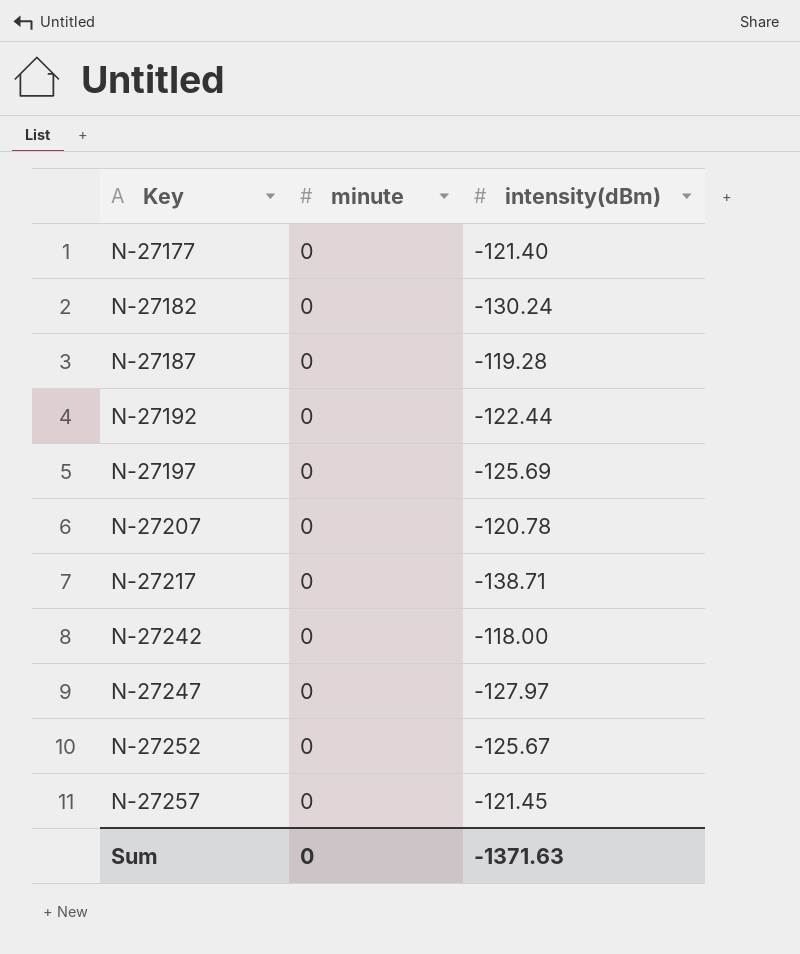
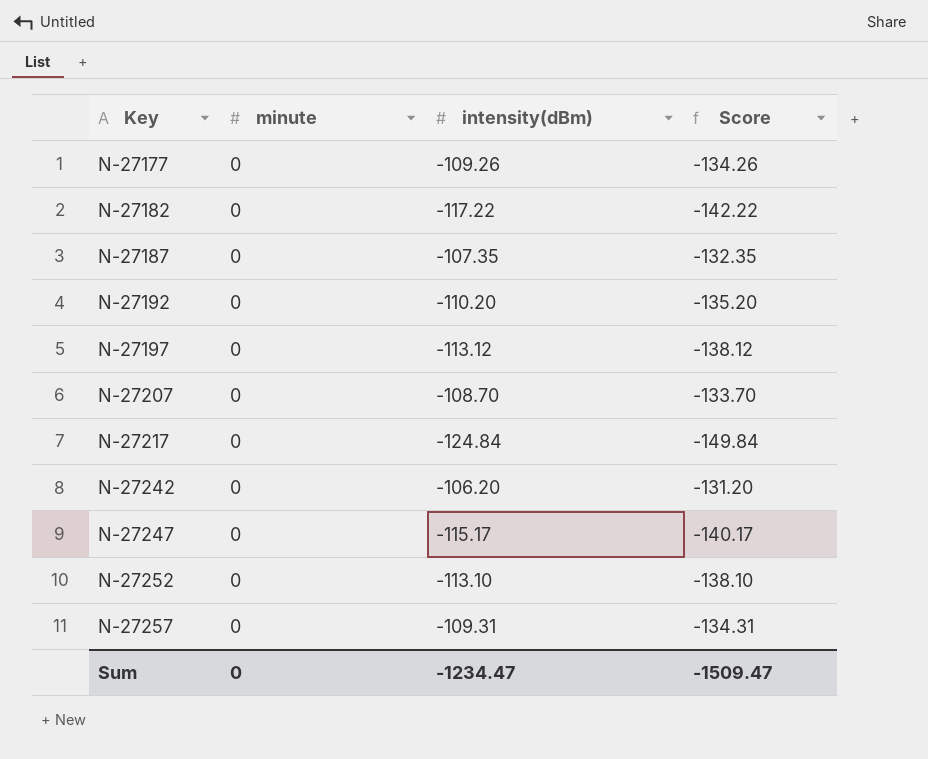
column Score | formula: none -> [intensity(dBm)] - 25
N-27177 | intensity(dBm): -121.40 -> -109.26
N-27182 | intensity(dBm): -130.24 -> -117.22
N-27187 | intensity(dBm): -119.28 -> -107.35
N-27192 | intensity(dBm): -122.44 -> -110.20
N-27197 | intensity(dBm): -125.69 -> -113.12
N-27207 | intensity(dBm): -120.78 -> -108.70
N-27217 | intensity(dBm): -138.71 -> -124.84
N-27242 | intensity(dBm): -118.00 -> -106.20
N-27247 | intensity(dBm): -127.97 -> -115.17
N-27252 | intensity(dBm): -125.67 -> -113.10
N-27257 | intensity(dBm): -121.45 -> -109.31
Sum | intensity(dBm): -1371.63 -> -1234.47

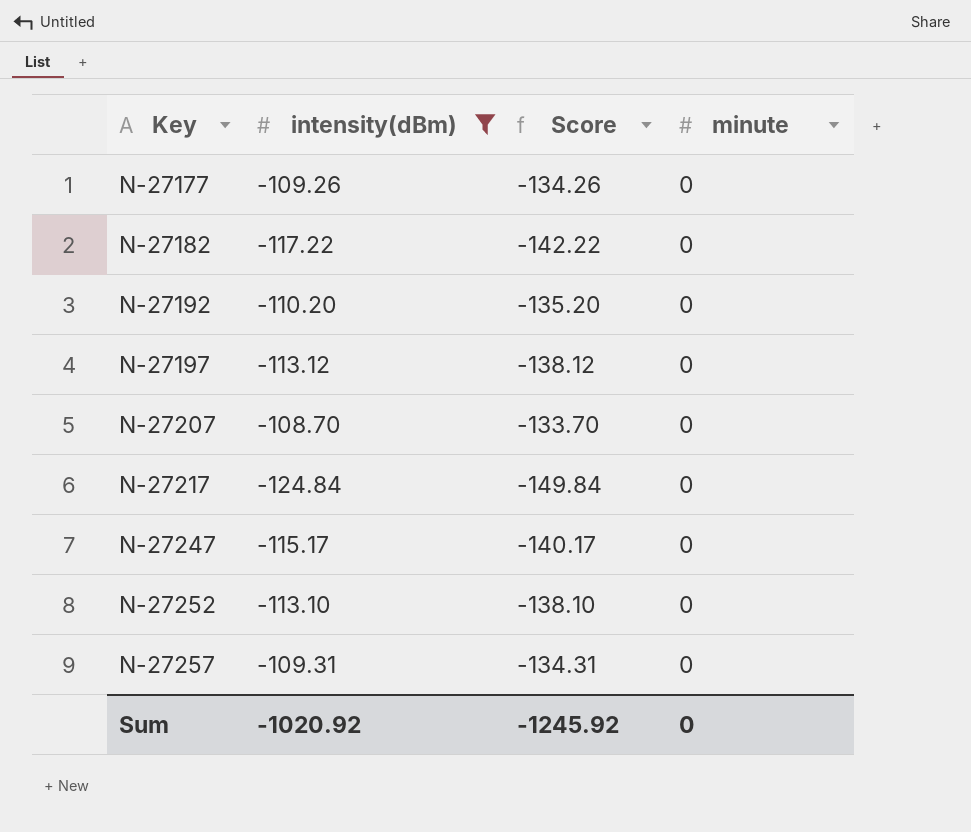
filter: none -> intensity(dBm) <= -108.70
column minute | position: 2 -> 4
Sum | intensity(dBm): -1234.47 -> -1020.92
Sum | Score: -1509.47 -> -1245.92

